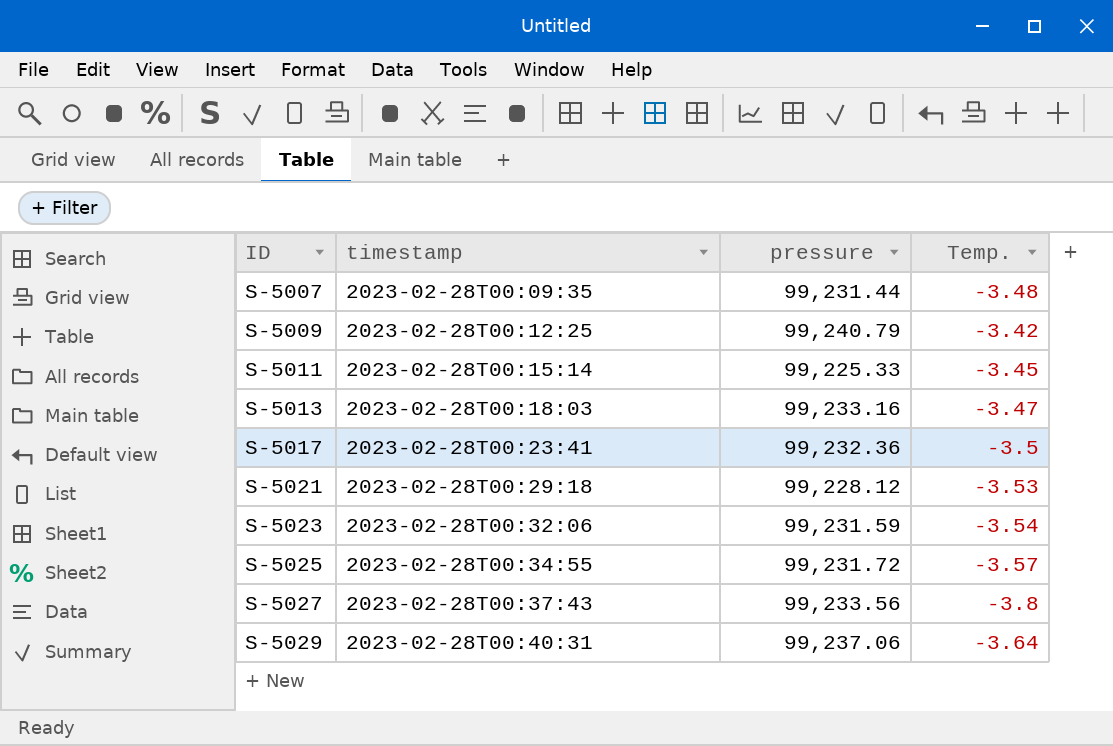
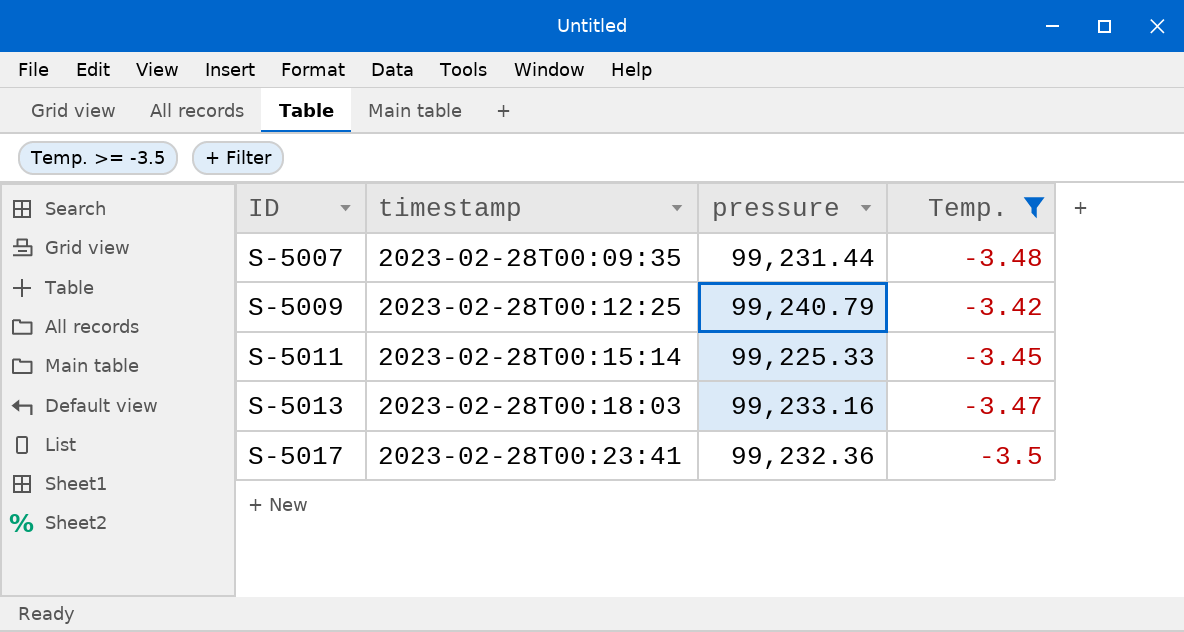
filter: none -> Temp. >= -3.5

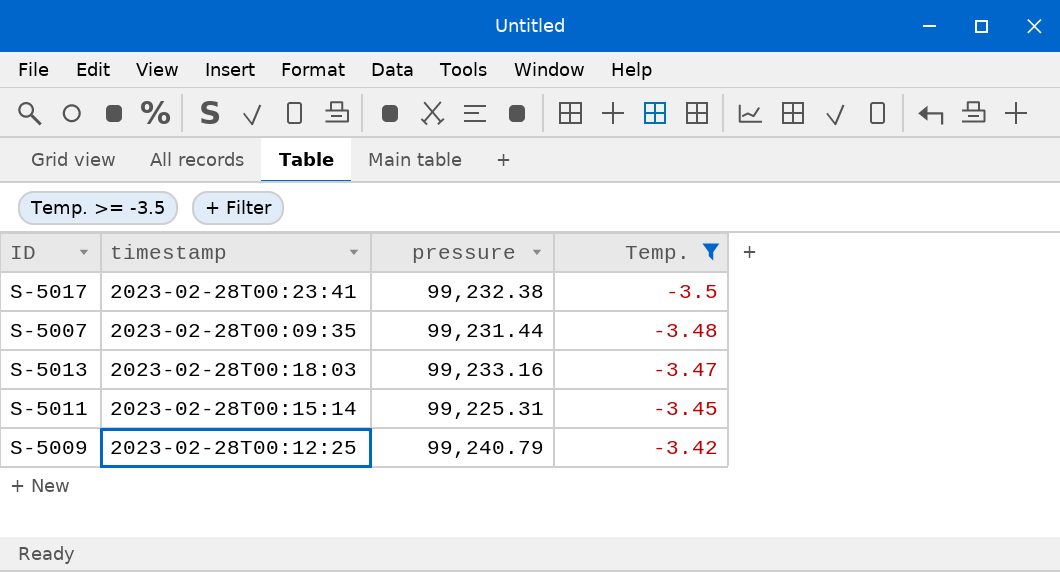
row order: ID ascending -> Temp. ascending
S-5017 | pressure: 99,232.36 -> 99,232.38
S-5011 | pressure: 99,225.33 -> 99,225.31

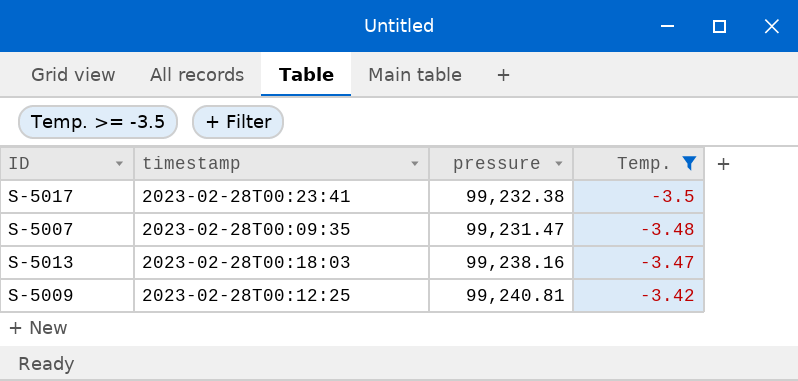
row S-5011: 2023-02-28T00:15:14 | 99,225.31 | -3.45 -> none
S-5007 | pressure: 99,231.44 -> 99,231.47
S-5013 | pressure: 99,233.16 -> 99,238.16
S-5009 | pressure: 99,240.79 -> 99,240.81

